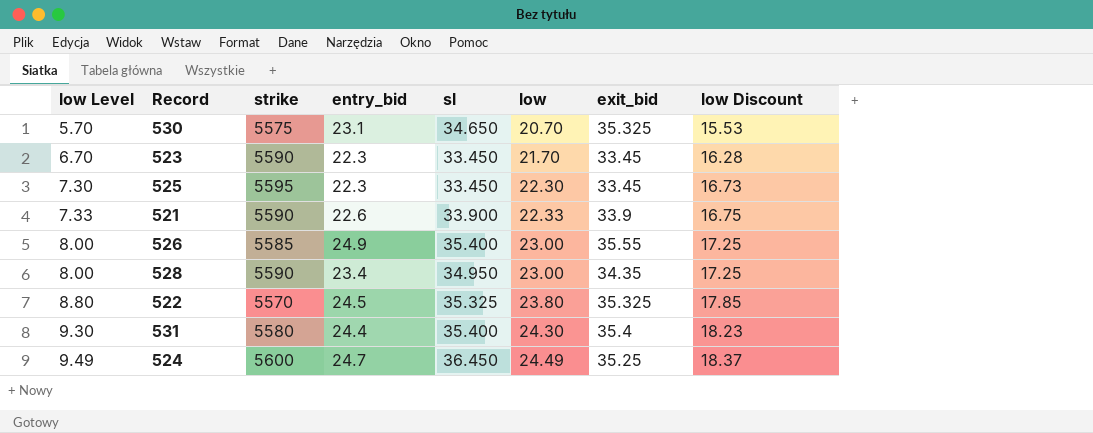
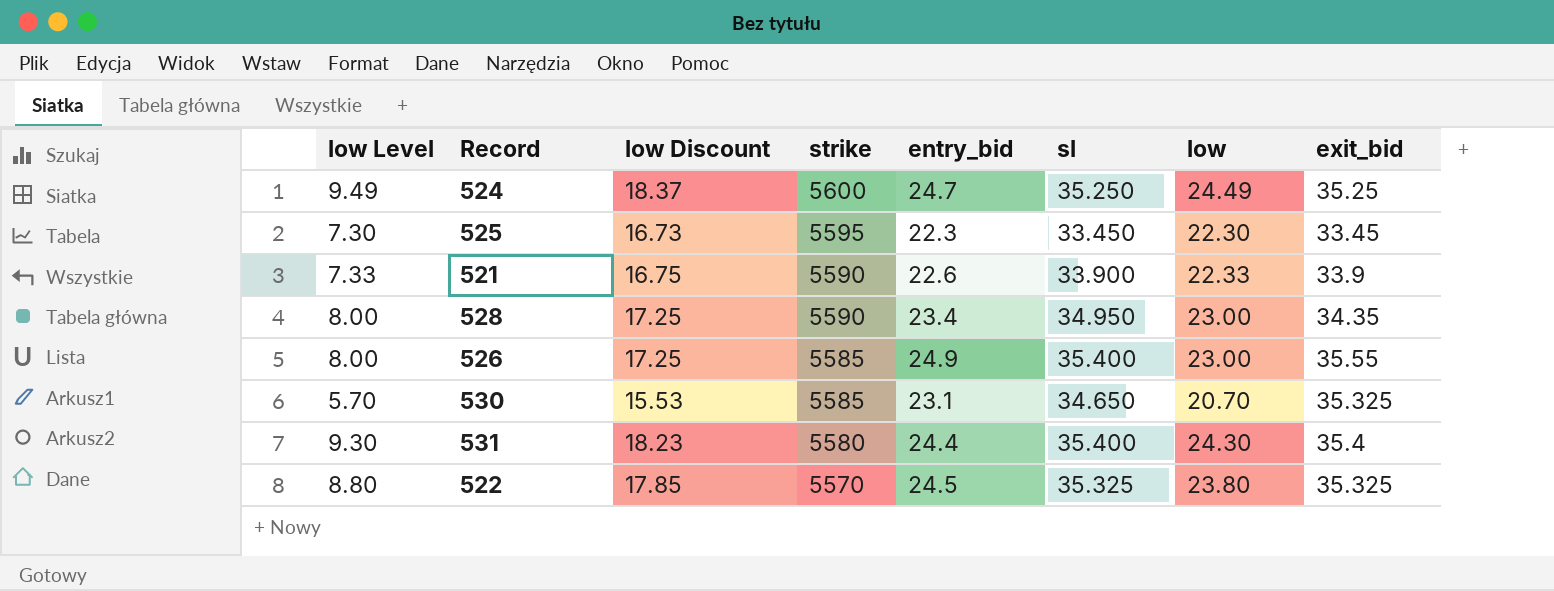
row order: low Level ascending -> strike descending
column low Discount | position: 8 -> 3
row 523: 6.70 | 5590 | 22.3 | 33.450 | 21.70 | 33.45 | 16.28 -> none
524 | sl: 36.450 -> 35.250
530 | strike: 5575 -> 5585

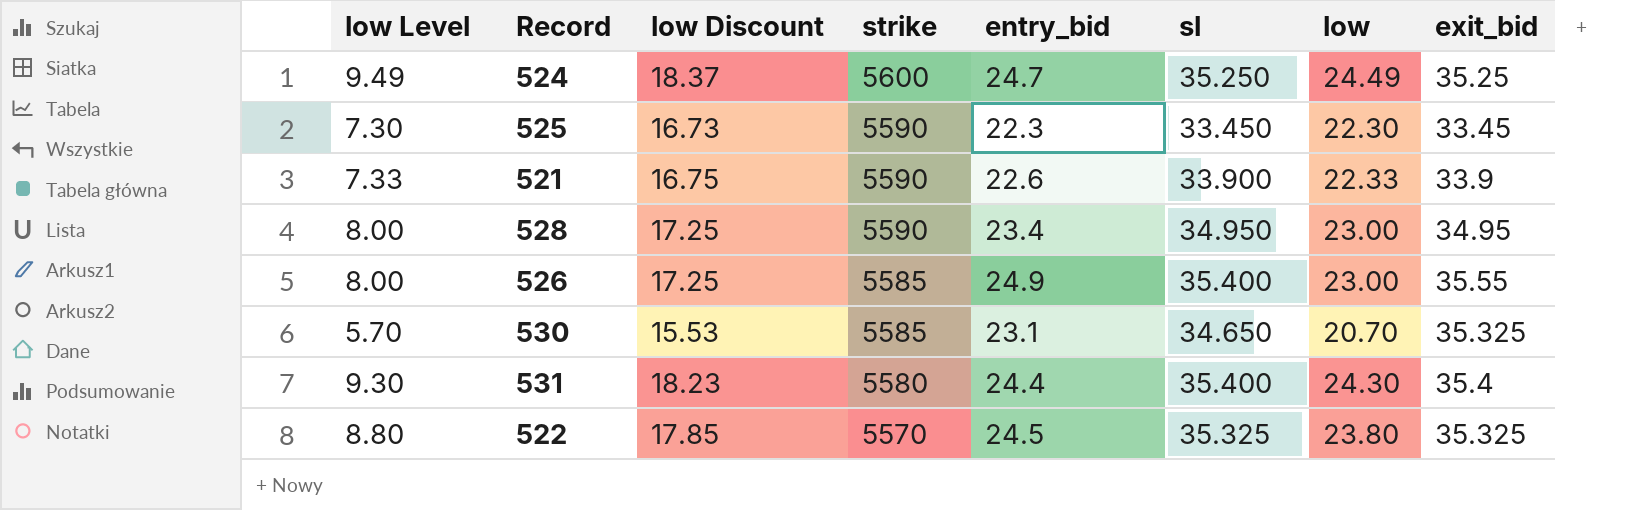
525 | strike: 5595 -> 5590
528 | exit_bid: 34.35 -> 34.95

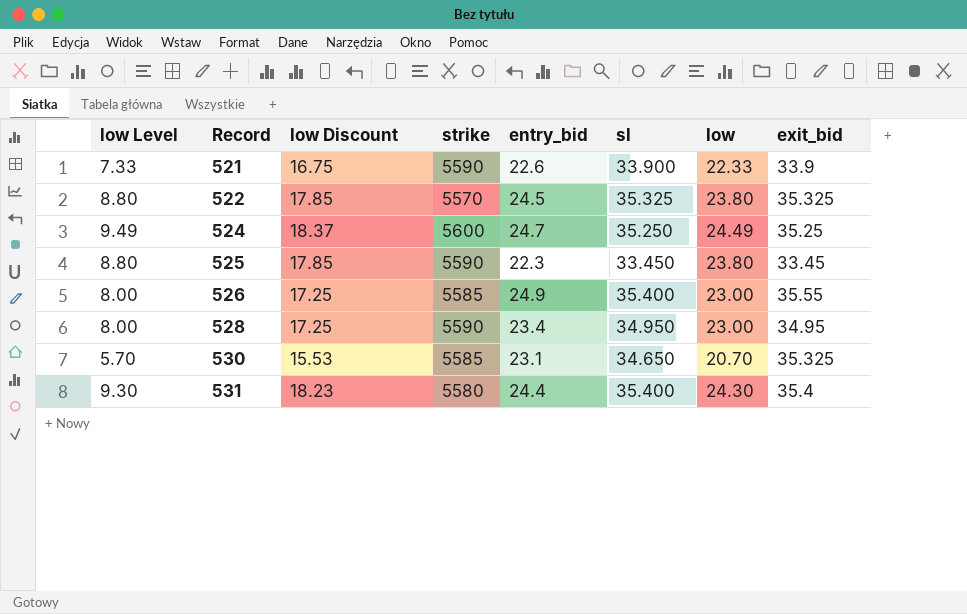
row order: strike descending -> Record ascending
525 | low Level: 7.30 -> 8.80
525 | low Discount: 16.73 -> 17.85
525 | low: 22.30 -> 23.80

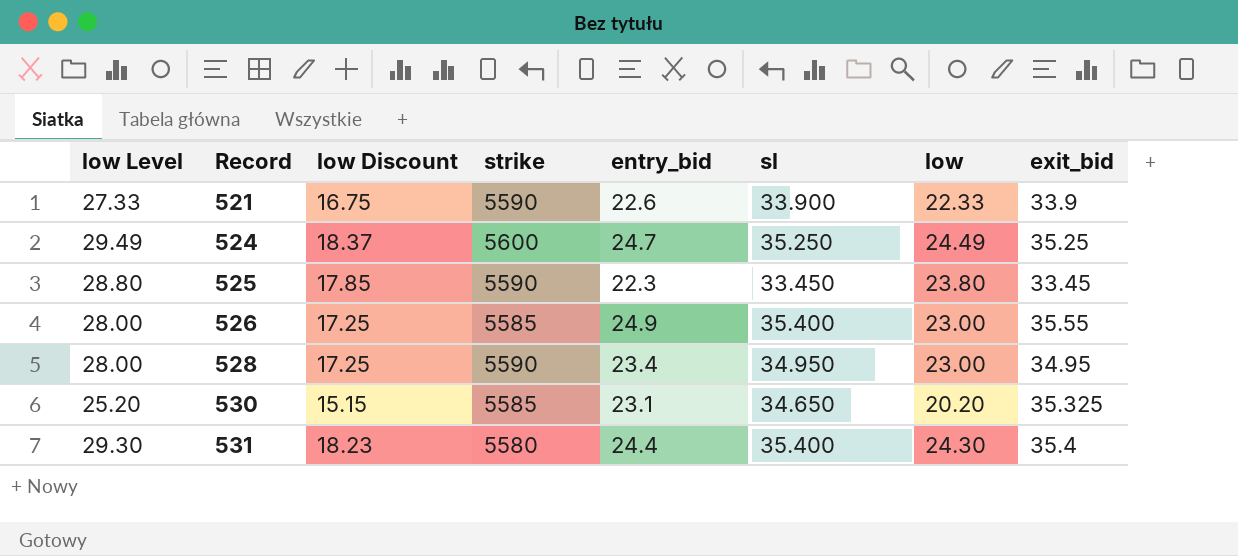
column low Level | formula: [low] - 15 -> [low] + 5
row 522: 8.80 | 17.85 | 5570 | 24.5 | 35.325 | 23.80 | 35.325 -> none
530 | low Discount: 15.53 -> 15.15
530 | low: 20.70 -> 20.20

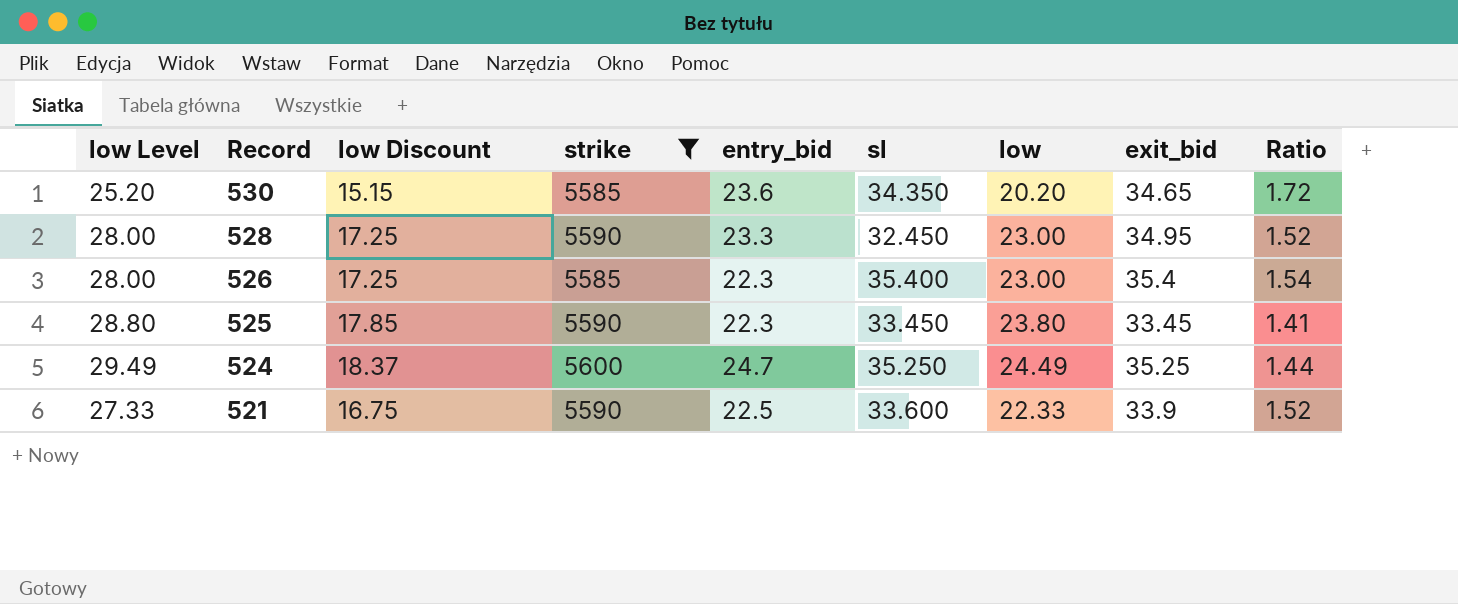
filter: none -> strike != 5580
row order: Record ascending -> Record descending
column Ratio | formula: none -> [exit_bid] / [low]
530 | entry_bid: 23.1 -> 23.6
530 | sl: 34.650 -> 34.350
530 | exit_bid: 35.325 -> 34.65
528 | entry_bid: 23.4 -> 23.3
528 | sl: 34.950 -> 32.450
526 | entry_bid: 24.9 -> 22.3
526 | exit_bid: 35.55 -> 35.4
521 | entry_bid: 22.6 -> 22.5
521 | sl: 33.900 -> 33.600

